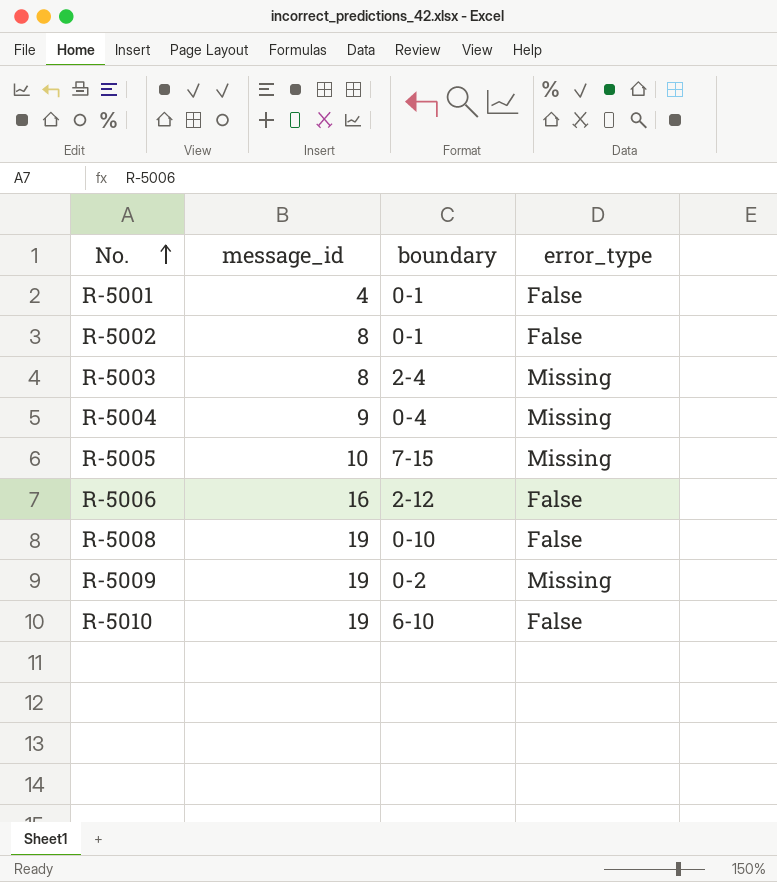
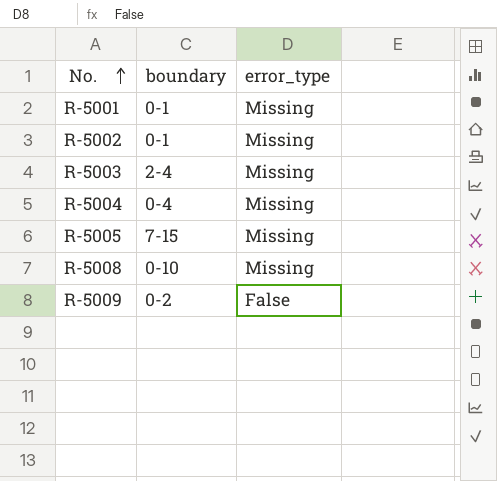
column message_id | position: 2 -> none
row R-5006: 16 | 2-12 | False -> none
row R-5010: 19 | 6-10 | False -> none
R-5001 | error_type: False -> Missing
R-5002 | error_type: False -> Missing
R-5008 | error_type: False -> Missing
R-5009 | error_type: Missing -> False

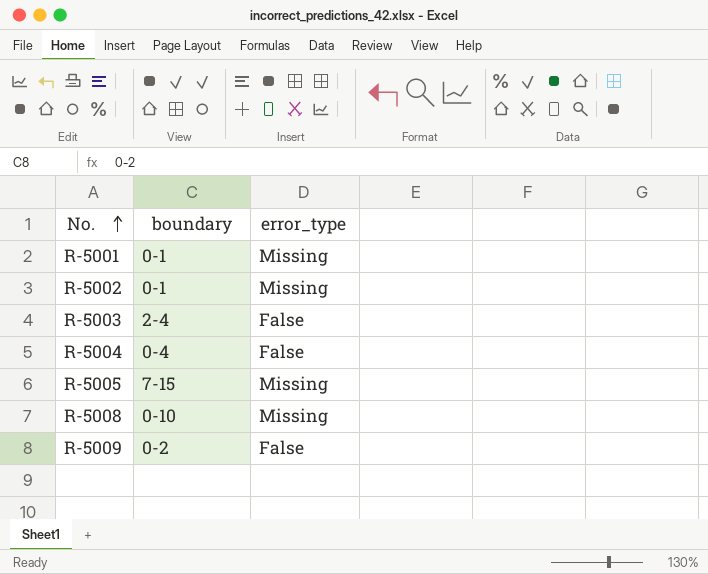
R-5003 | error_type: Missing -> False
R-5004 | error_type: Missing -> False

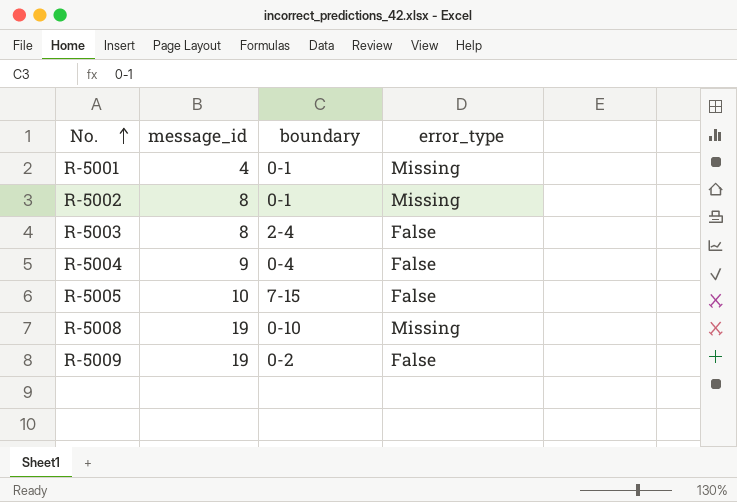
column message_id | position: none -> 2
R-5005 | error_type: Missing -> False

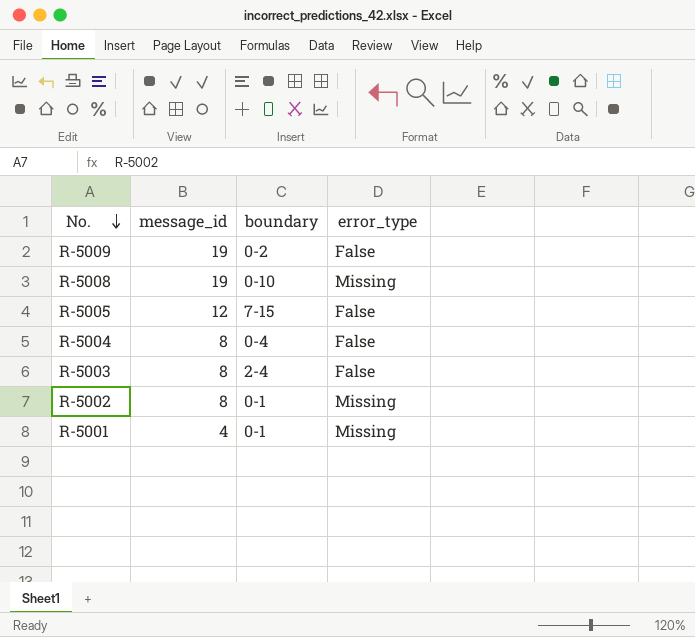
row order: No. ascending -> No. descending
R-5005 | message_id: 10 -> 12
R-5004 | message_id: 9 -> 8

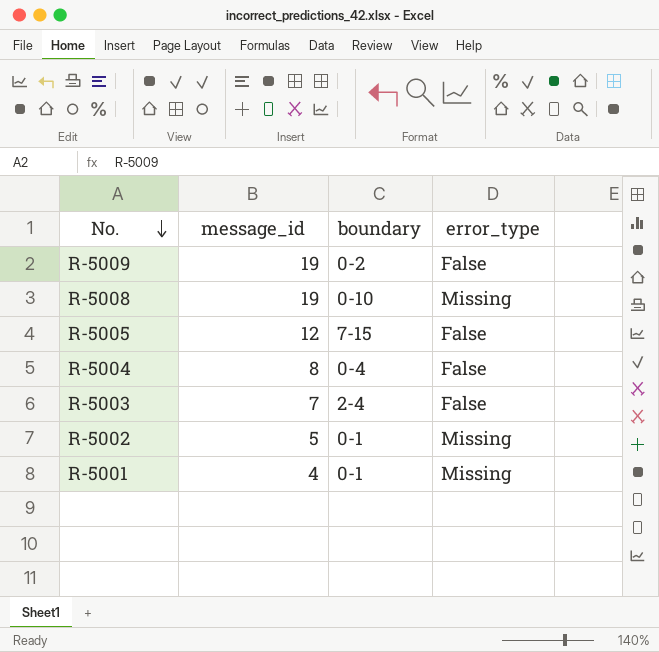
R-5003 | message_id: 8 -> 7
R-5002 | message_id: 8 -> 5

